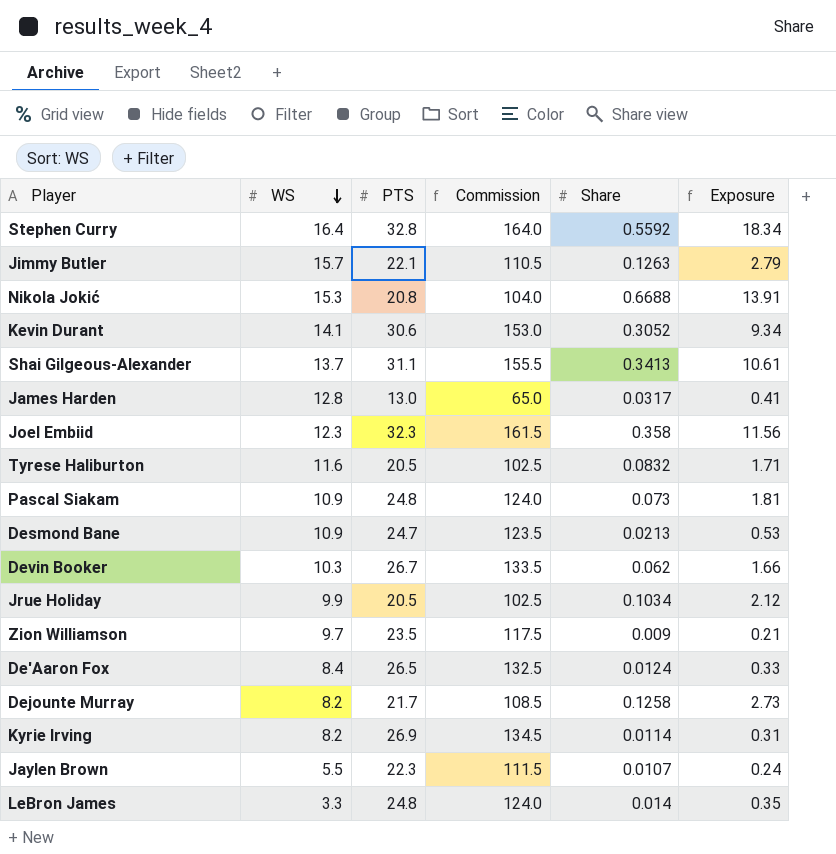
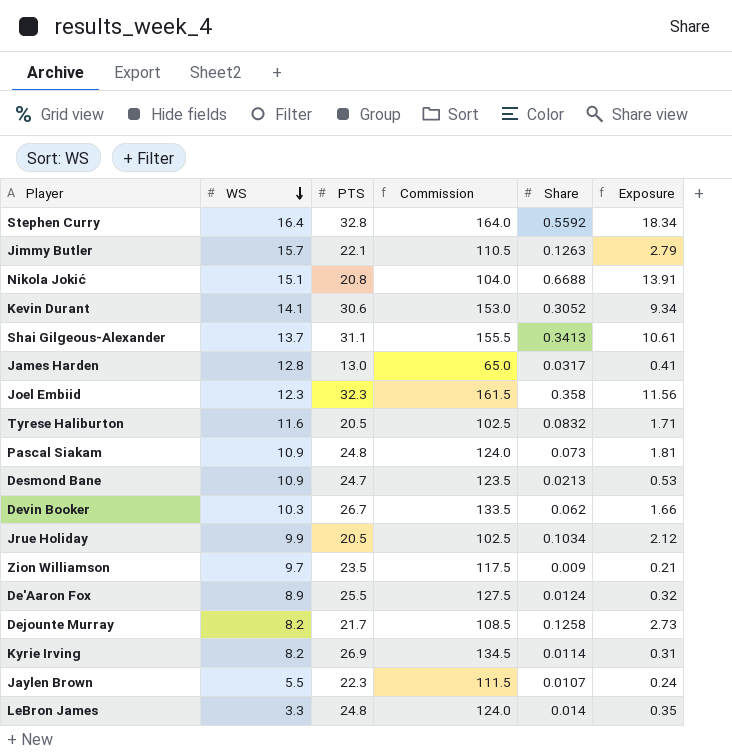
Nikola Jokić | WS: 15.3 -> 15.1
De'Aaron Fox | WS: 8.4 -> 8.9
De'Aaron Fox | PTS: 26.5 -> 25.5
De'Aaron Fox | Commission: 132.5 -> 127.5
De'Aaron Fox | Exposure: 0.33 -> 0.32

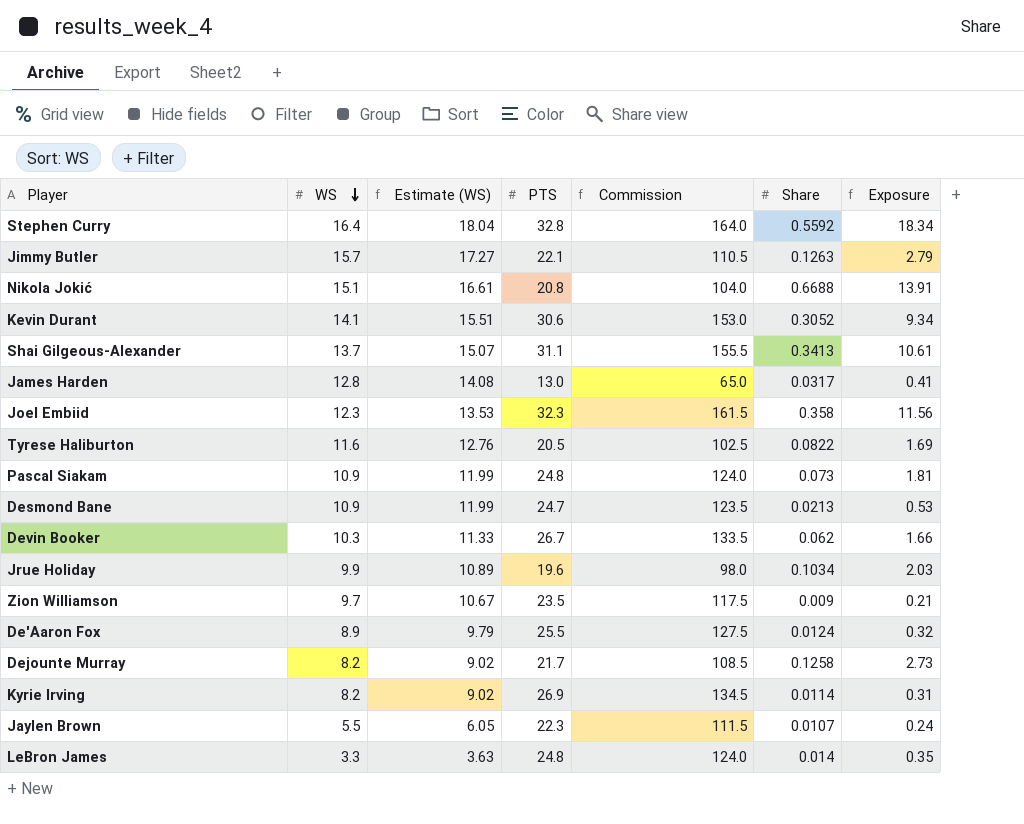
column Estimate (WS) | formula: none -> [WS] * 1.1
Tyrese Haliburton | Share: 0.0832 -> 0.0822
Tyrese Haliburton | Exposure: 1.71 -> 1.69
Jrue Holiday | PTS: 20.5 -> 19.6
Jrue Holiday | Commission: 102.5 -> 98.0
Jrue Holiday | Exposure: 2.12 -> 2.03

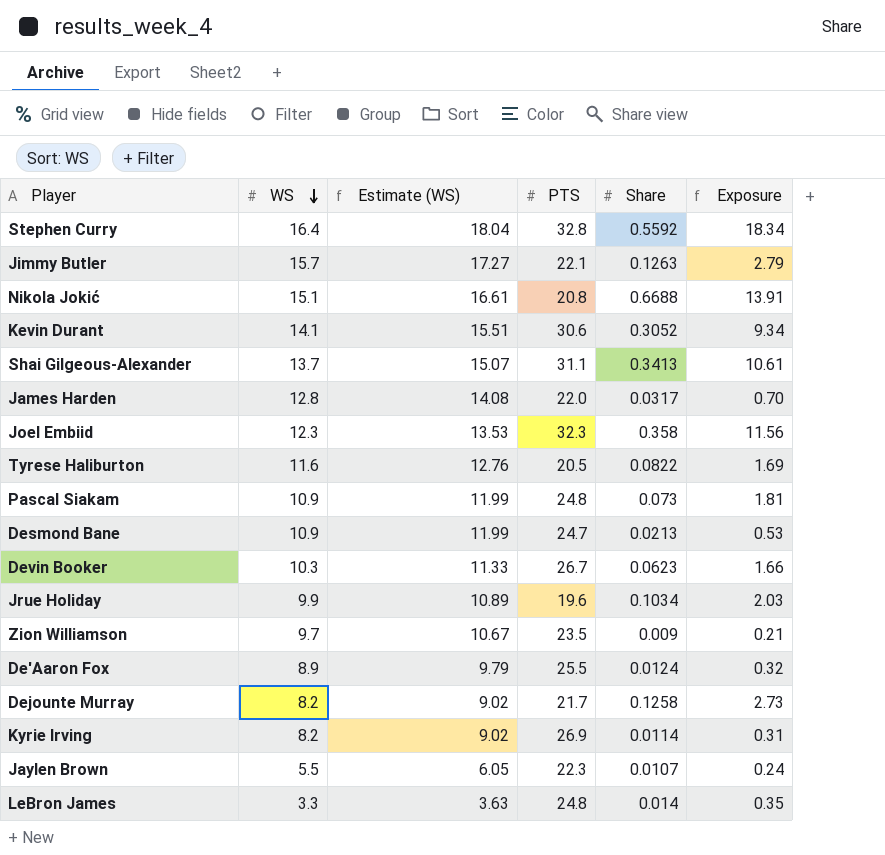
column Commission | formula: [PTS] * 5 -> none
James Harden | PTS: 13.0 -> 22.0
James Harden | Exposure: 0.41 -> 0.70
Devin Booker | Share: 0.062 -> 0.0623

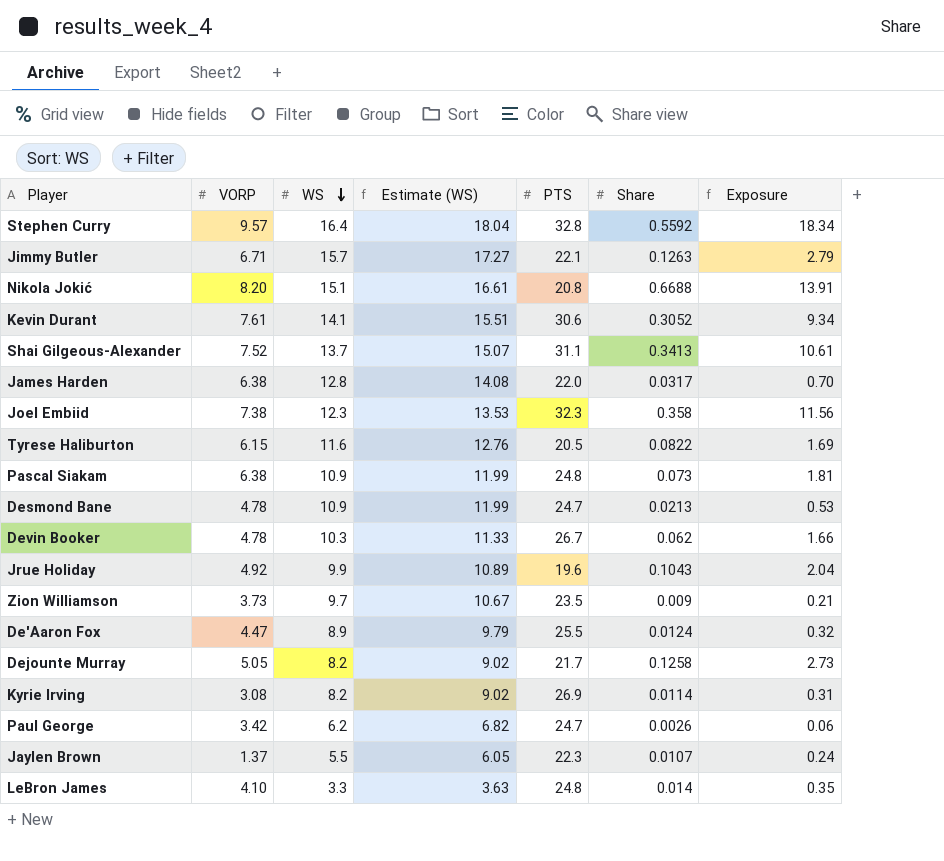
column VORP | position: none -> 2
Devin Booker | Share: 0.0623 -> 0.062
Jrue Holiday | Share: 0.1034 -> 0.1043
Jrue Holiday | Exposure: 2.03 -> 2.04
row Paul George: none -> 3.42 | 6.2 | 6.82 | 24.7 | 0.0026 | 0.06

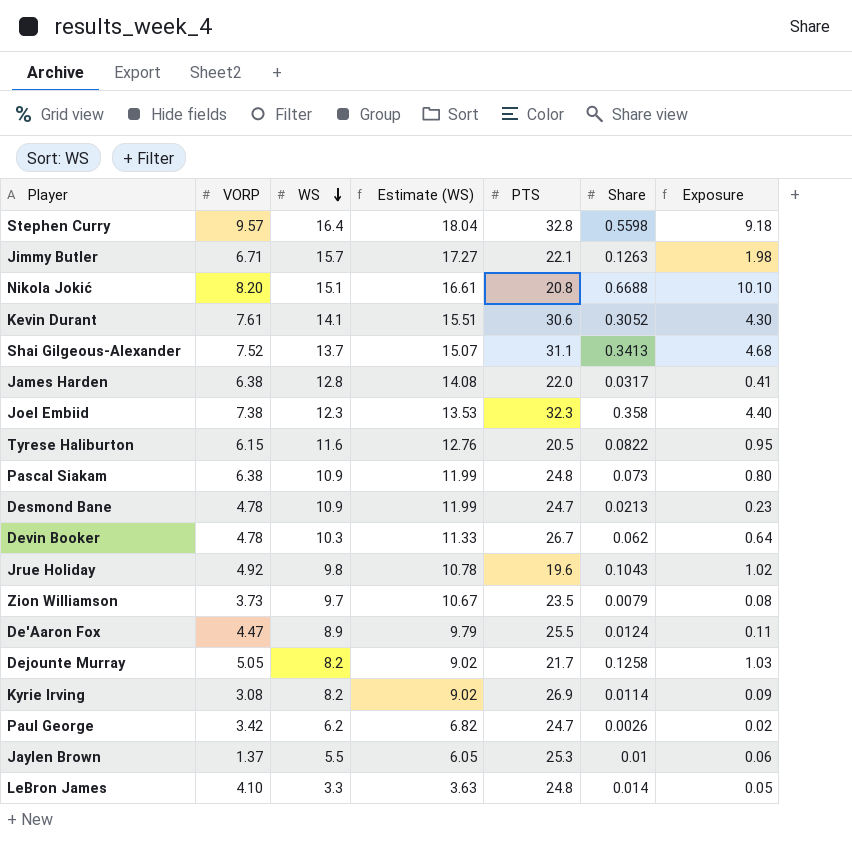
column Exposure | formula: [PTS] * [Share] -> [WS] * [Share]
Stephen Curry | Share: 0.5592 -> 0.5598
Jrue Holiday | WS: 9.9 -> 9.8
Jrue Holiday | Estimate (WS): 10.89 -> 10.78
Zion Williamson | Share: 0.009 -> 0.0079
Jaylen Brown | PTS: 22.3 -> 25.3
Jaylen Brown | Share: 0.0107 -> 0.01

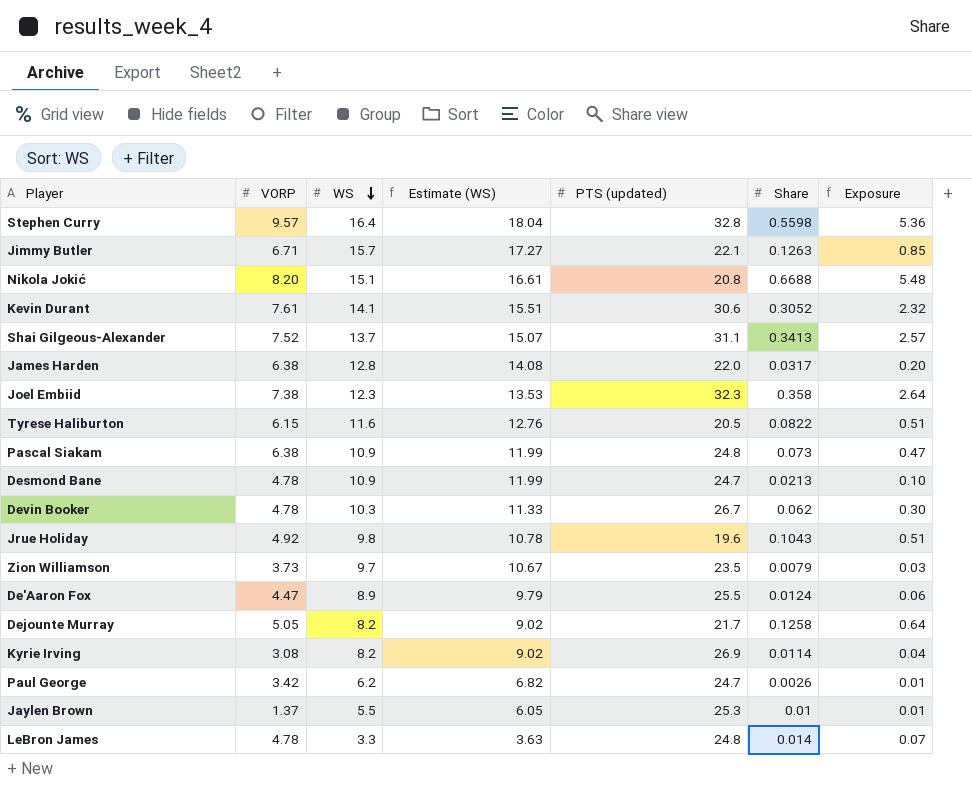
column name: PTS -> PTS (updated)
column Exposure | formula: [WS] * [Share] -> [VORP] * [Share]
LeBron James | VORP: 4.10 -> 4.78

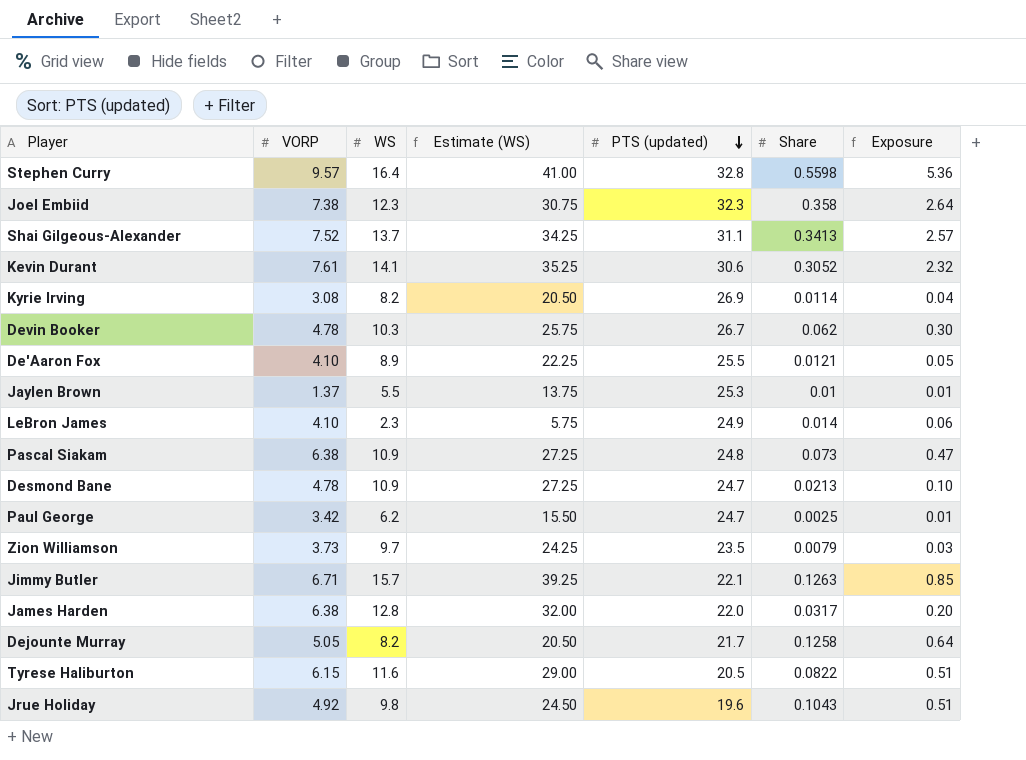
row order: WS descending -> PTS (updated) descending
column Estimate (WS) | formula: [WS] * 1.1 -> [WS] * 2.5
row Nikola Jokić: 8.20 | 15.1 | 16.61 | 20.8 | 0.6688 | 5.48 -> none
De'Aaron Fox | VORP: 4.47 -> 4.10
De'Aaron Fox | Share: 0.0124 -> 0.0121
De'Aaron Fox | Exposure: 0.06 -> 0.05
LeBron James | VORP: 4.78 -> 4.10
LeBron James | WS: 3.3 -> 2.3
LeBron James | PTS (updated): 24.8 -> 24.9
LeBron James | Exposure: 0.07 -> 0.06
Paul George | Share: 0.0026 -> 0.0025

